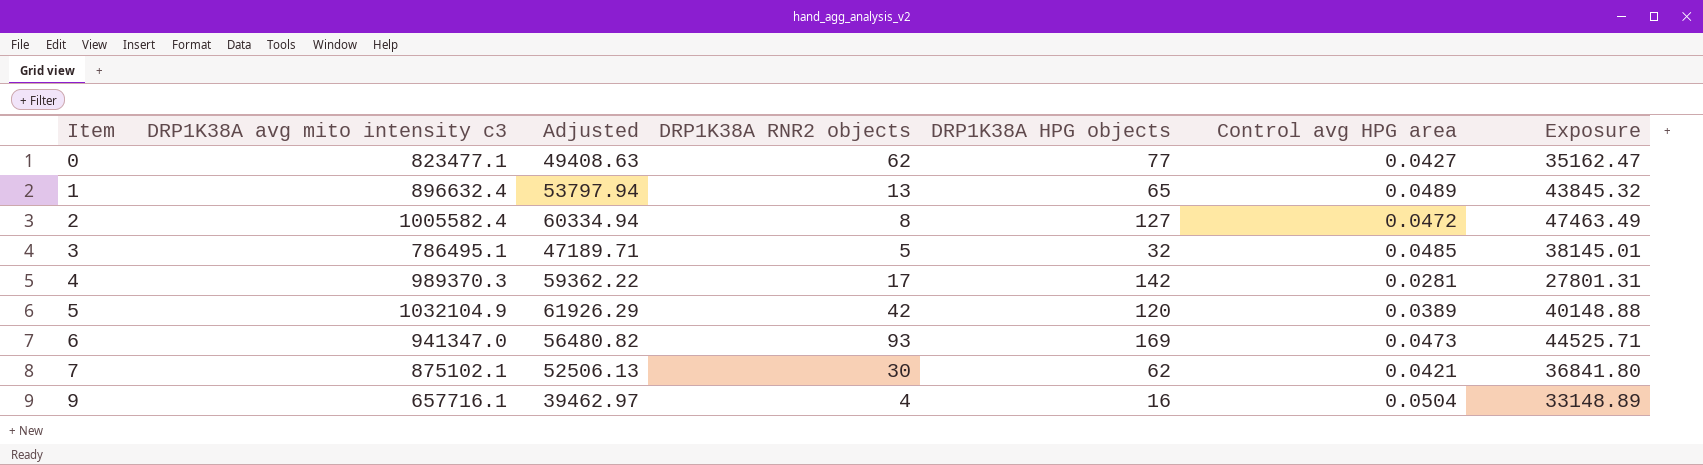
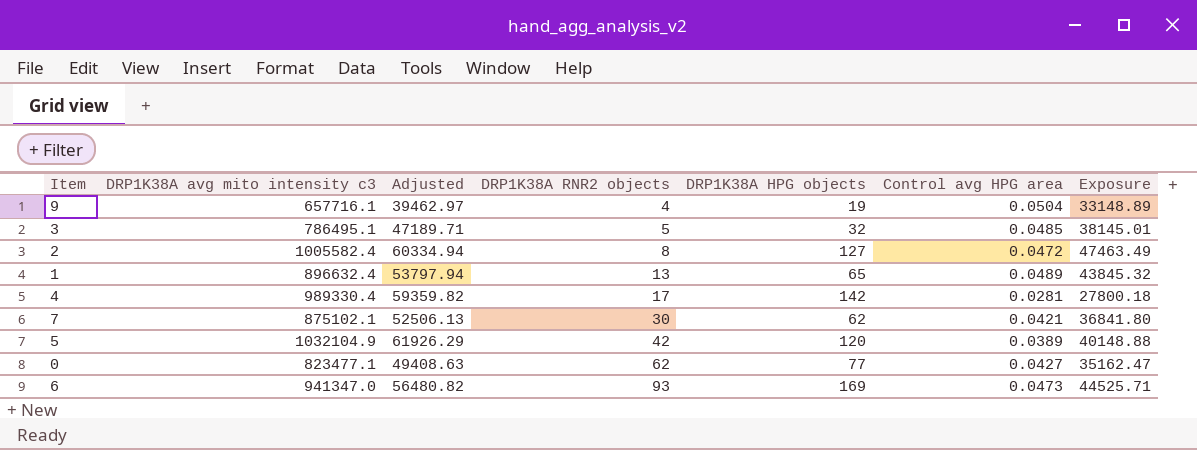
row order: Item ascending -> DRP1K38A RNR2 objects ascending
9 | DRP1K38A HPG objects: 16 -> 19
4 | DRP1K38A avg mito intensity c3: 989370.3 -> 989330.4
4 | Adjusted: 59362.22 -> 59359.82
4 | Exposure: 27801.31 -> 27800.18

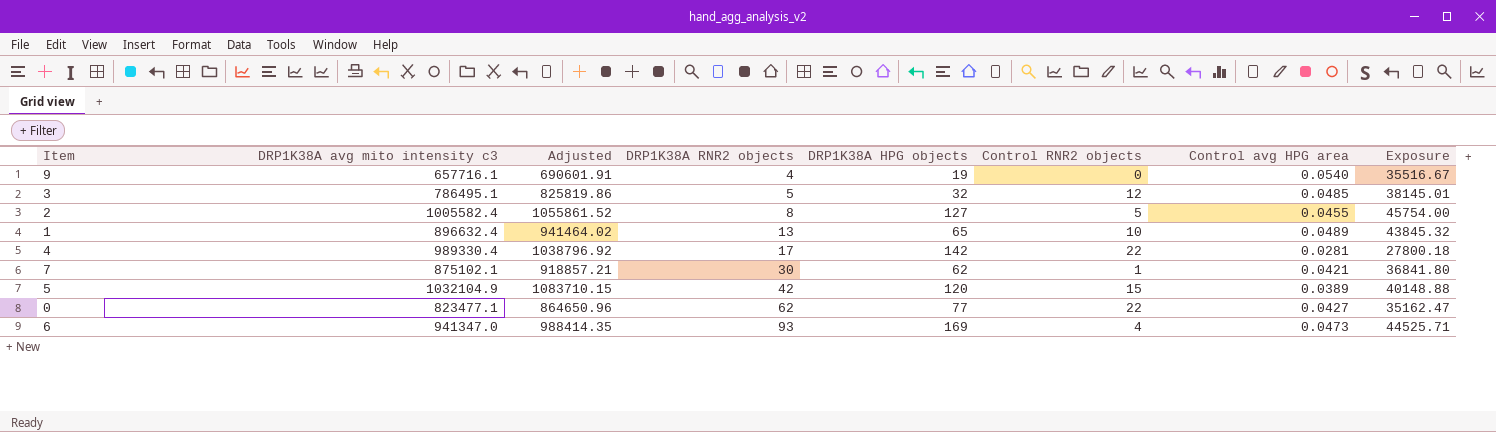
column Adjusted | formula: [DRP1K38A avg mito intensity c3] * 0.06 -> [DRP1K38A avg mito intensity c3] * 1.05
column Control RNR2 objects | position: none -> 6
9 | Control avg HPG area: 0.0504 -> 0.0540
9 | Exposure: 33148.89 -> 35516.67
2 | Control avg HPG area: 0.0472 -> 0.0455
2 | Exposure: 47463.49 -> 45754.00

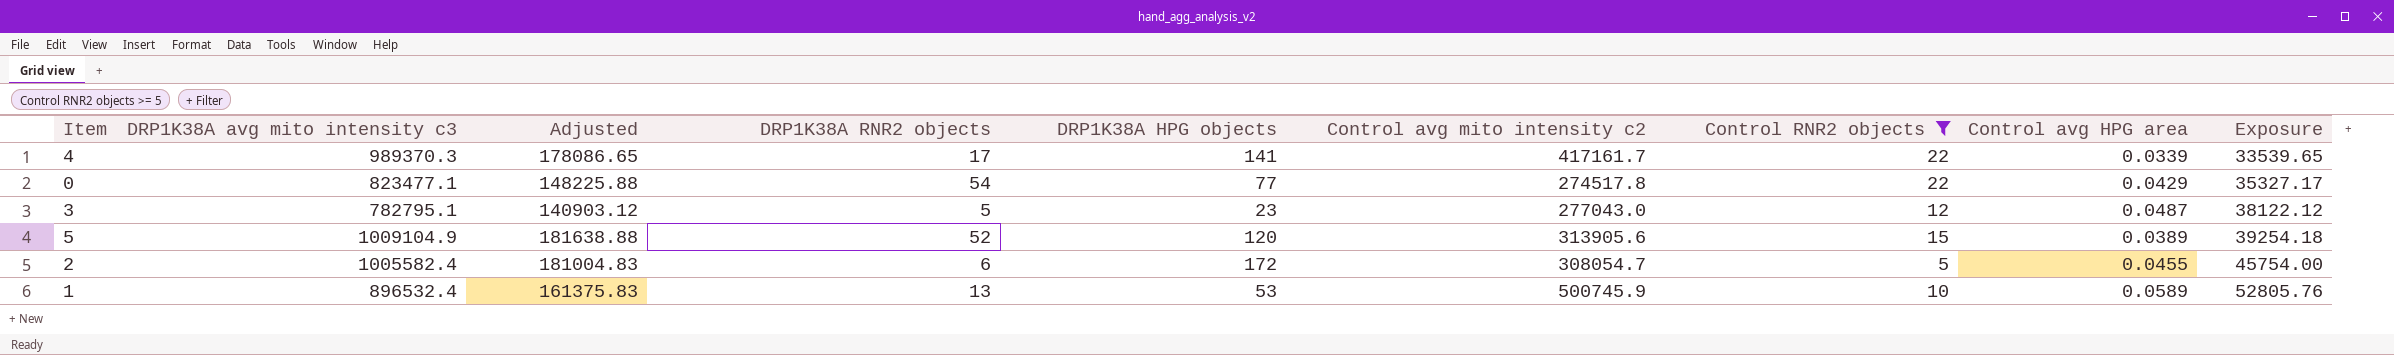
filter: none -> Control RNR2 objects >= 5
row order: DRP1K38A RNR2 objects ascending -> Exposure ascending
column Adjusted | formula: [DRP1K38A avg mito intensity c3] * 1.05 -> [DRP1K38A avg mito intensity c3] * 0.18
column Control avg mito intensity c2 | position: none -> 6
4 | DRP1K38A avg mito intensity c3: 989330.4 -> 989370.3
4 | DRP1K38A HPG objects: 142 -> 141
4 | Control avg HPG area: 0.0281 -> 0.0339
4 | Exposure: 27800.18 -> 33539.65
0 | DRP1K38A RNR2 objects: 62 -> 54
0 | Control avg HPG area: 0.0427 -> 0.0429
0 | Exposure: 35162.47 -> 35327.17
3 | DRP1K38A avg mito intensity c3: 786495.1 -> 782795.1
3 | DRP1K38A HPG objects: 32 -> 23
3 | Control avg HPG area: 0.0485 -> 0.0487
3 | Exposure: 38145.01 -> 38122.12
5 | DRP1K38A avg mito intensity c3: 1032104.9 -> 1009104.9
5 | DRP1K38A RNR2 objects: 42 -> 52
5 | Exposure: 40148.88 -> 39254.18
2 | DRP1K38A RNR2 objects: 8 -> 6
2 | DRP1K38A HPG objects: 127 -> 172
1 | DRP1K38A avg mito intensity c3: 896632.4 -> 896532.4
1 | DRP1K38A HPG objects: 65 -> 53
1 | Control avg HPG area: 0.0489 -> 0.0589
1 | Exposure: 43845.32 -> 52805.76

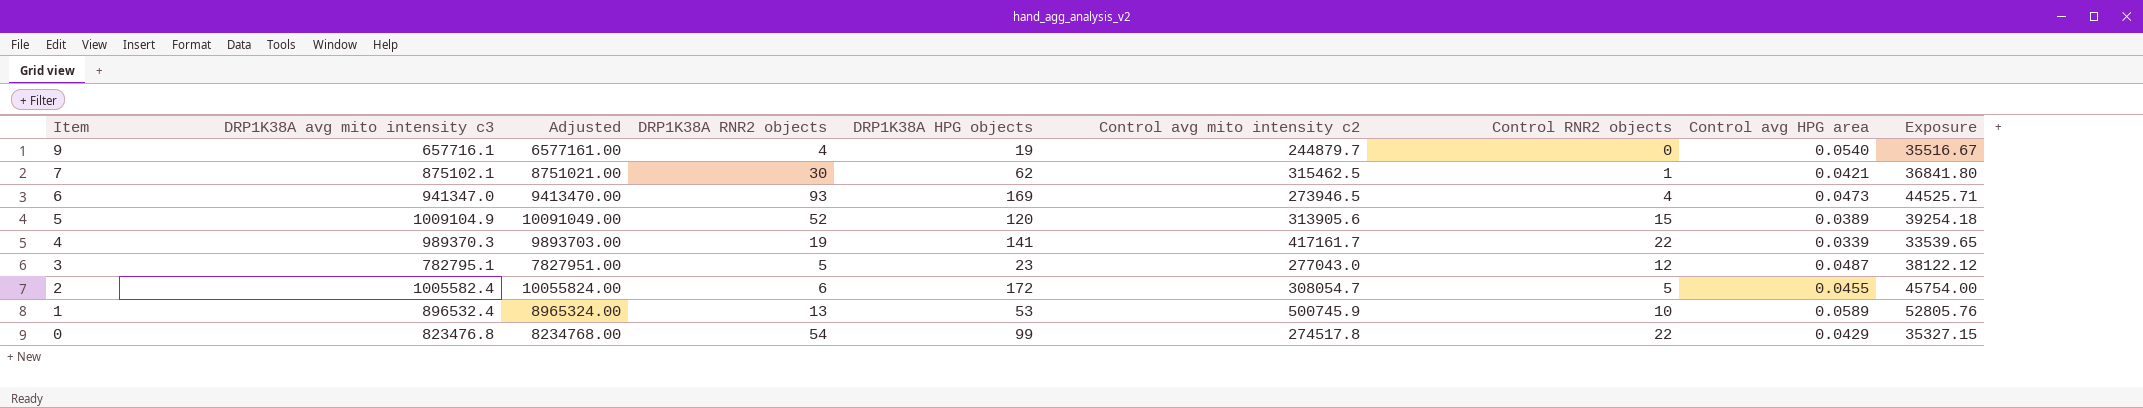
filter: Control RNR2 objects >= 5 -> none
row order: Exposure ascending -> Item descending
column Adjusted | formula: [DRP1K38A avg mito intensity c3] * 0.18 -> [DRP1K38A avg mito intensity c3] * 10
4 | DRP1K38A RNR2 objects: 17 -> 19
0 | DRP1K38A avg mito intensity c3: 823477.1 -> 823476.8
0 | DRP1K38A HPG objects: 77 -> 99
0 | Exposure: 35327.17 -> 35327.15

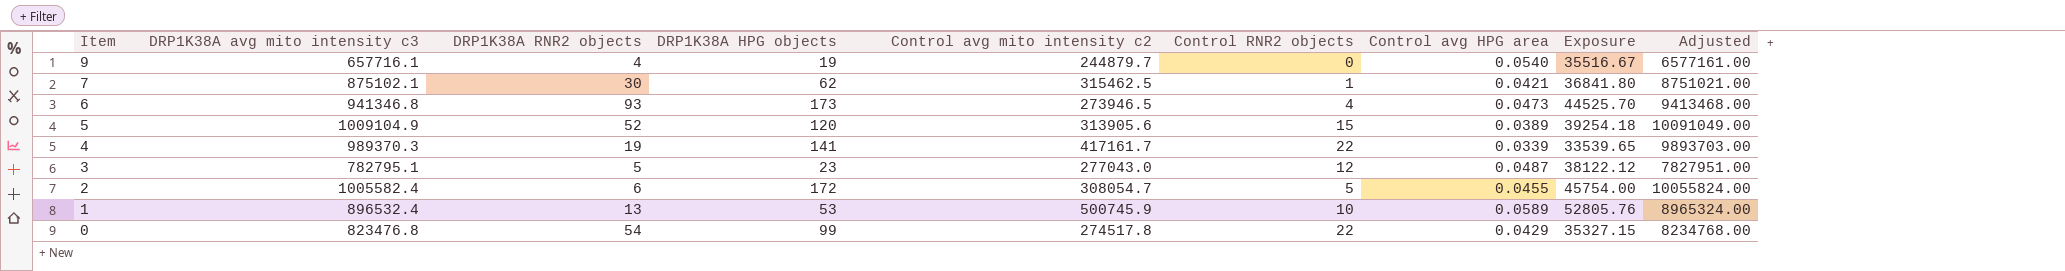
column Adjusted | position: 3 -> 9
6 | DRP1K38A avg mito intensity c3: 941347.0 -> 941346.8
6 | DRP1K38A HPG objects: 169 -> 173
6 | Exposure: 44525.71 -> 44525.70
6 | Adjusted: 9413470.00 -> 9413468.00

